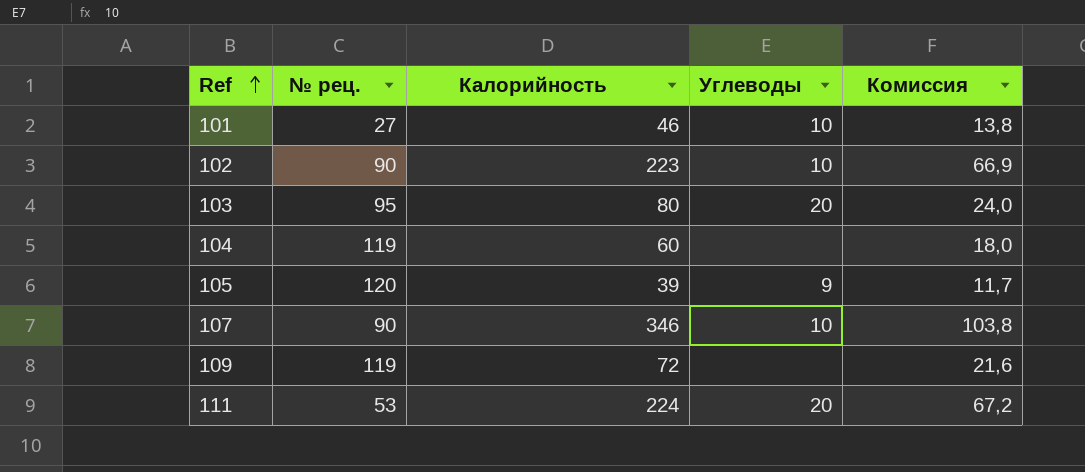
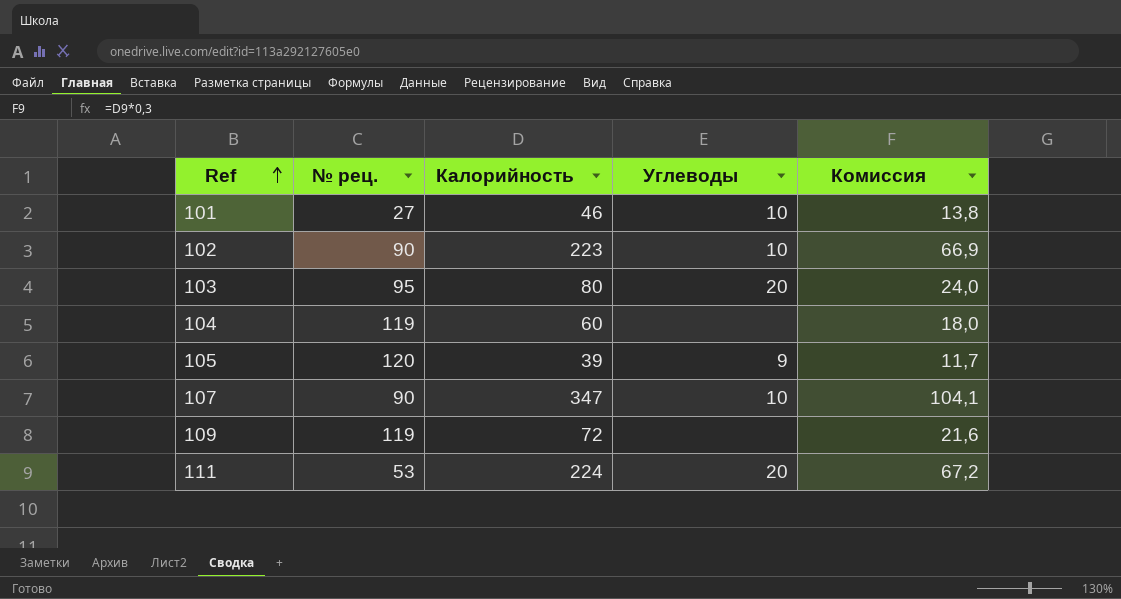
107 | Калорийность: 346 -> 347
107 | Комиссия: 103,8 -> 104,1

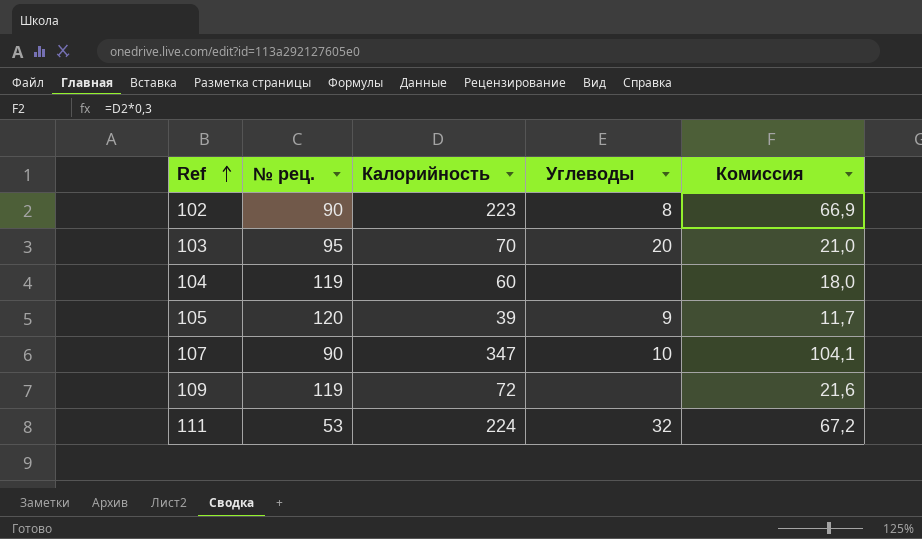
row 101: 27 | 46 | 10 | 13,8 -> none
102 | Углеводы: 10 -> 8
103 | Калорийность: 80 -> 70
103 | Комиссия: 24,0 -> 21,0
111 | Углеводы: 20 -> 32

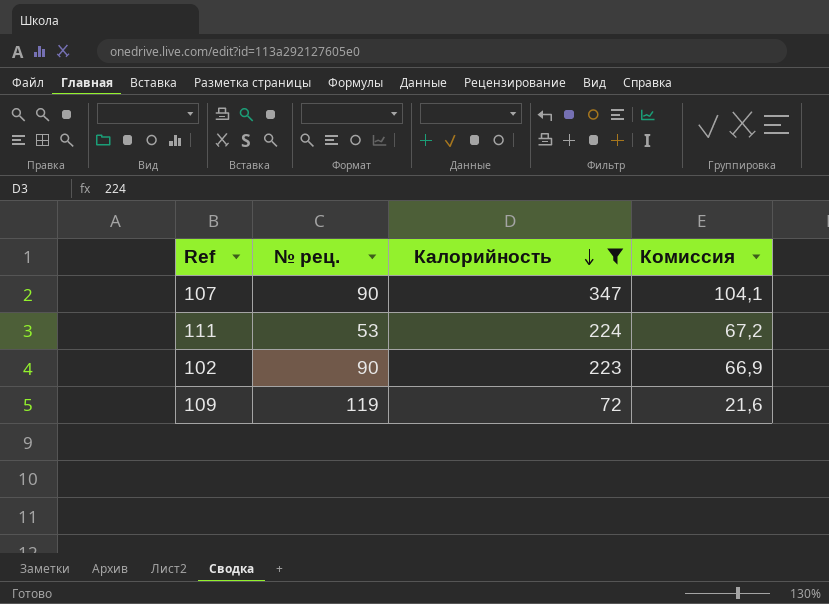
filter: none -> Калорийность >= 72
row order: Ref ascending -> Калорийность descending
column Углеводы | position: 4 -> none

